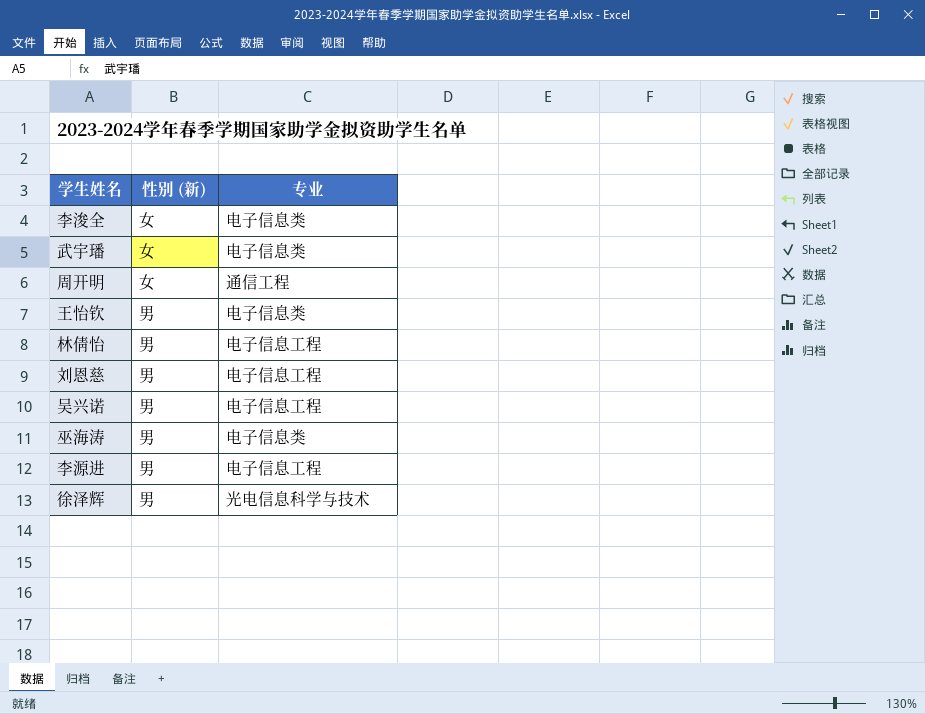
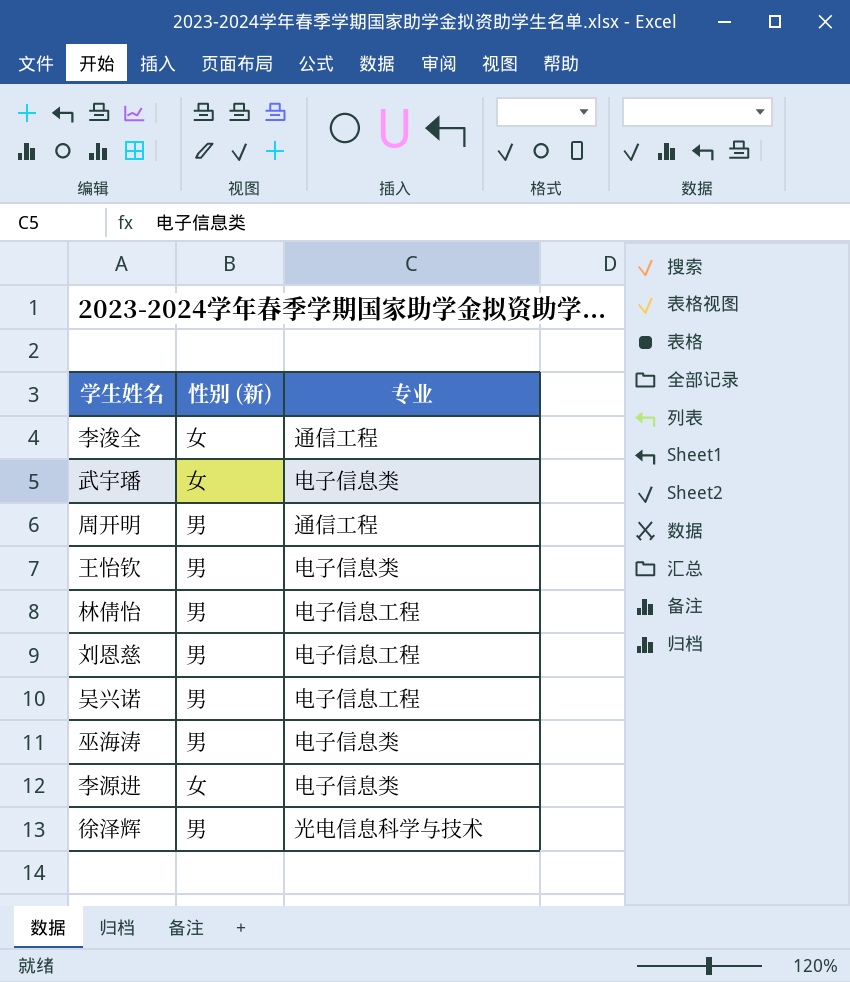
李浚全 | 专业: 电子信息类 -> 通信工程
周开明 | 性别 (新): 女 -> 男
李源进 | 性别 (新): 男 -> 女
李源进 | 专业: 电子信息工程 -> 电子信息类

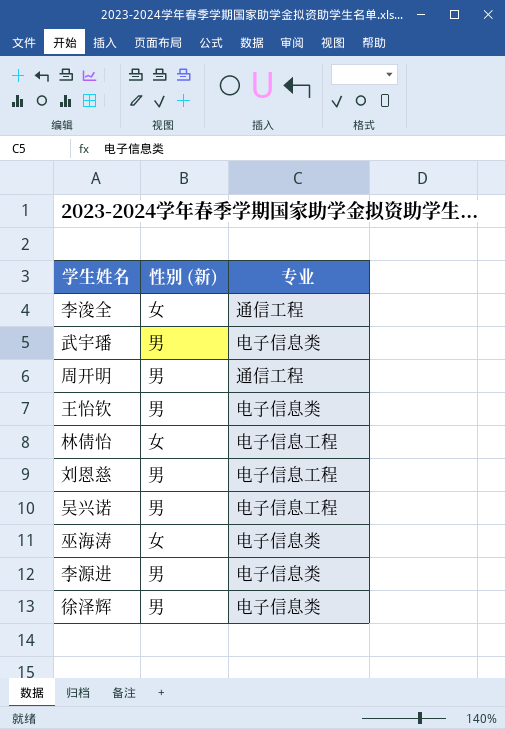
武宇璠 | 性别 (新): 女 -> 男
林倩怡 | 性别 (新): 男 -> 女
巫海涛 | 性别 (新): 男 -> 女
李源进 | 性别 (新): 女 -> 男
徐泽辉 | 专业: 光电信息科学与技术 -> 电子信息类

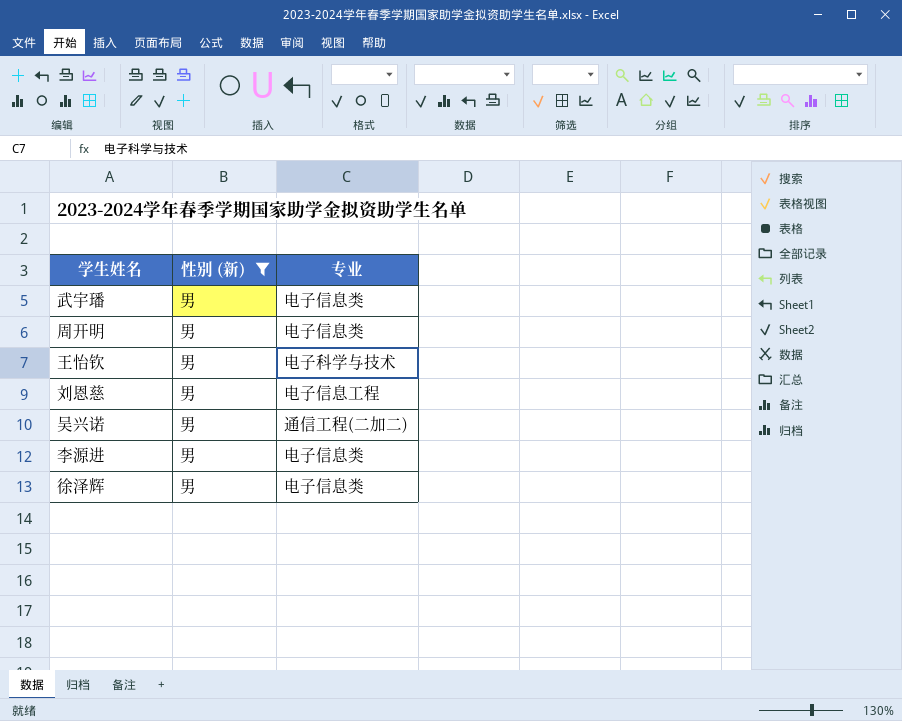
filter: none -> 性别 (新) = 男
周开明 | 专业: 通信工程 -> 电子信息类
王怡钦 | 专业: 电子信息类 -> 电子科学与技术
吴兴诺 | 专业: 电子信息工程 -> 通信工程(二加二)

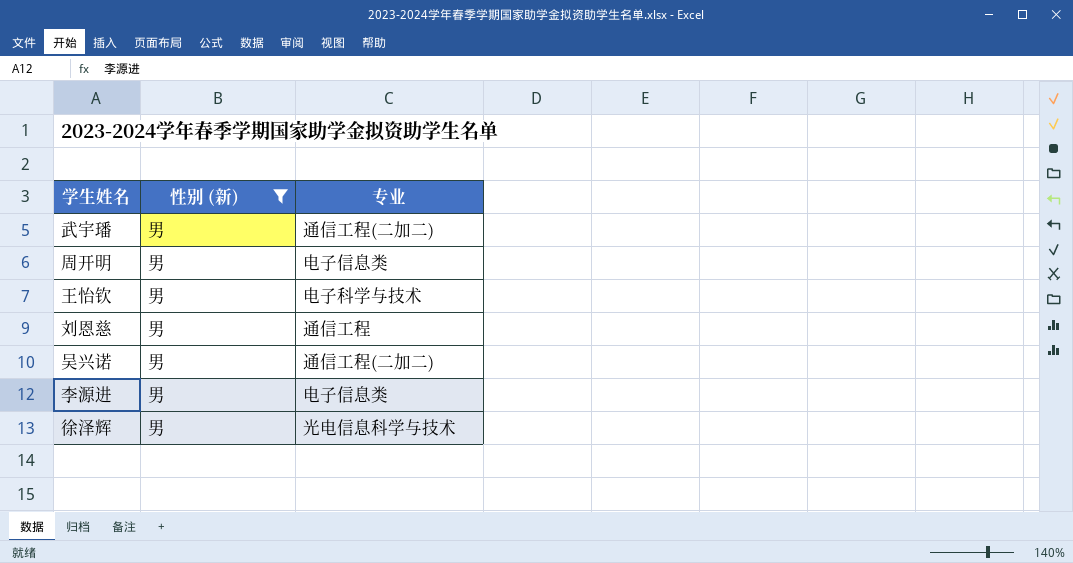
武宇璠 | 专业: 电子信息类 -> 通信工程(二加二)
刘恩慈 | 专业: 电子信息工程 -> 通信工程
徐泽辉 | 专业: 电子信息类 -> 光电信息科学与技术

